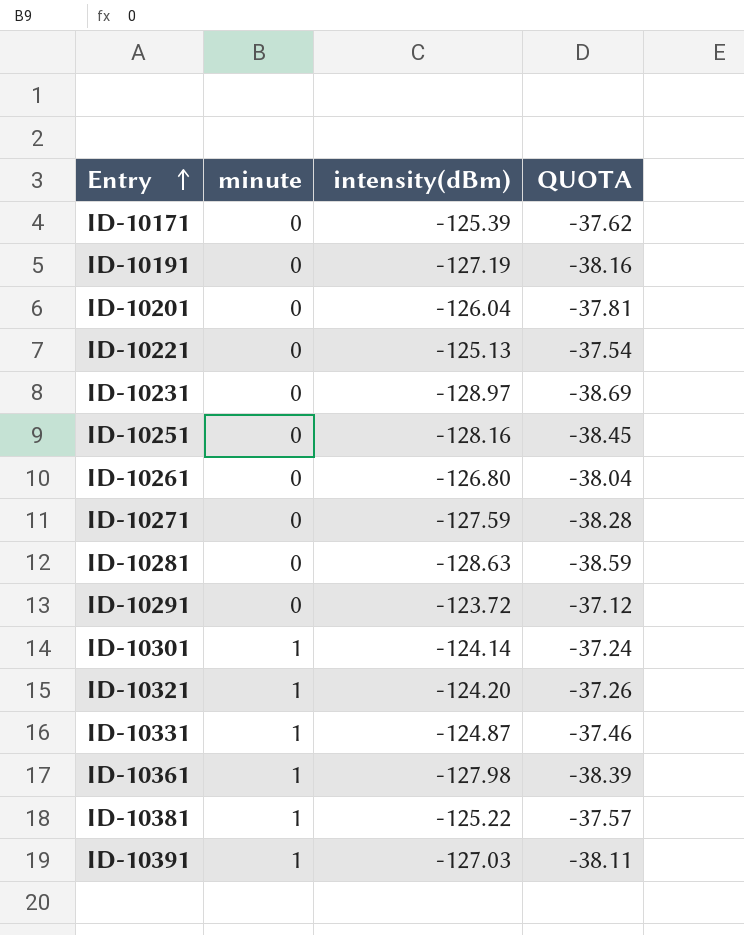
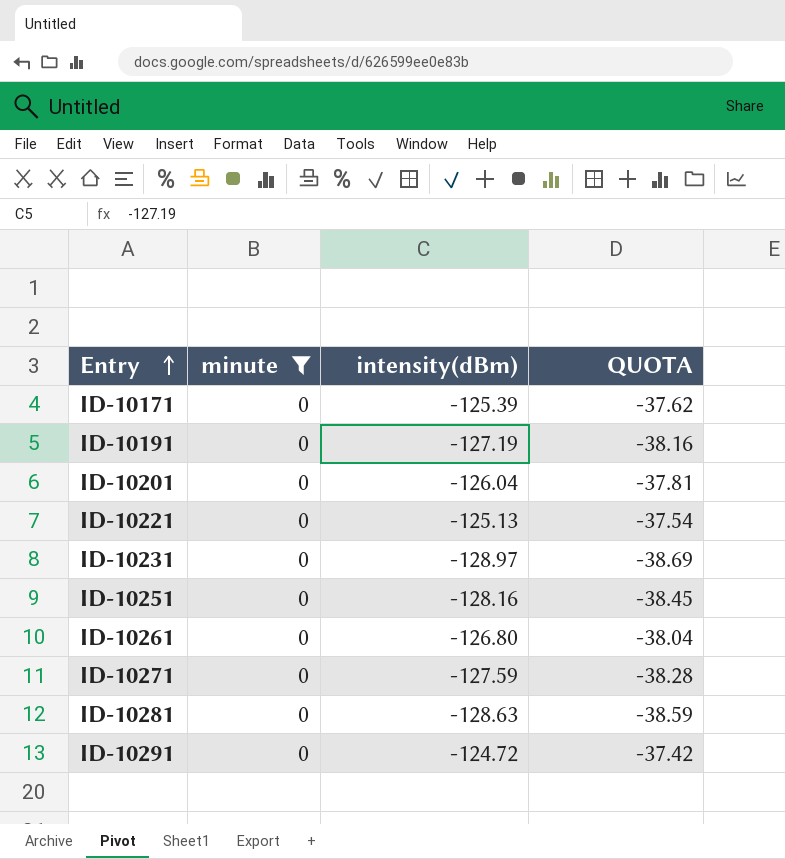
filter: none -> minute = 0
ID-10291 | intensity(dBm): -123.72 -> -124.72
ID-10291 | QUOTA: -37.12 -> -37.42

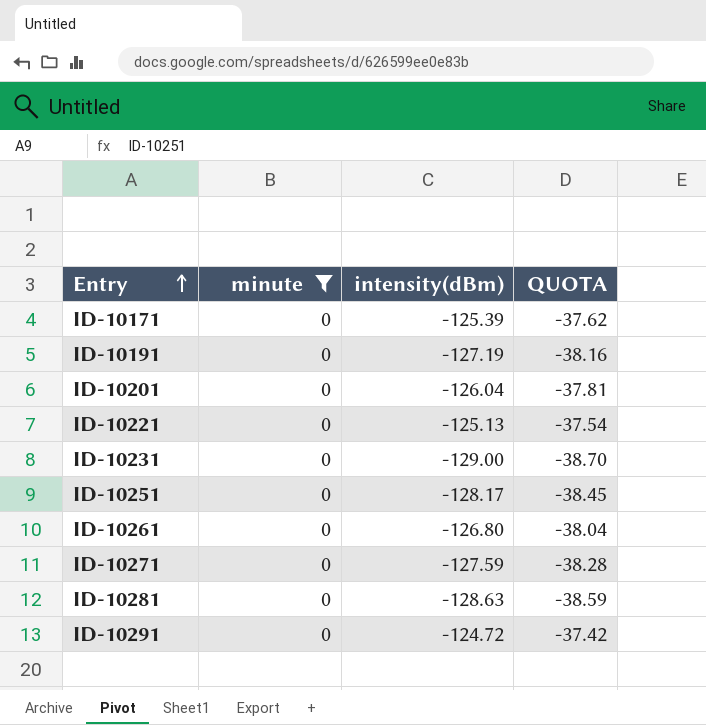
ID-10231 | intensity(dBm): -128.97 -> -129.00
ID-10231 | QUOTA: -38.69 -> -38.70
ID-10251 | intensity(dBm): -128.16 -> -128.17

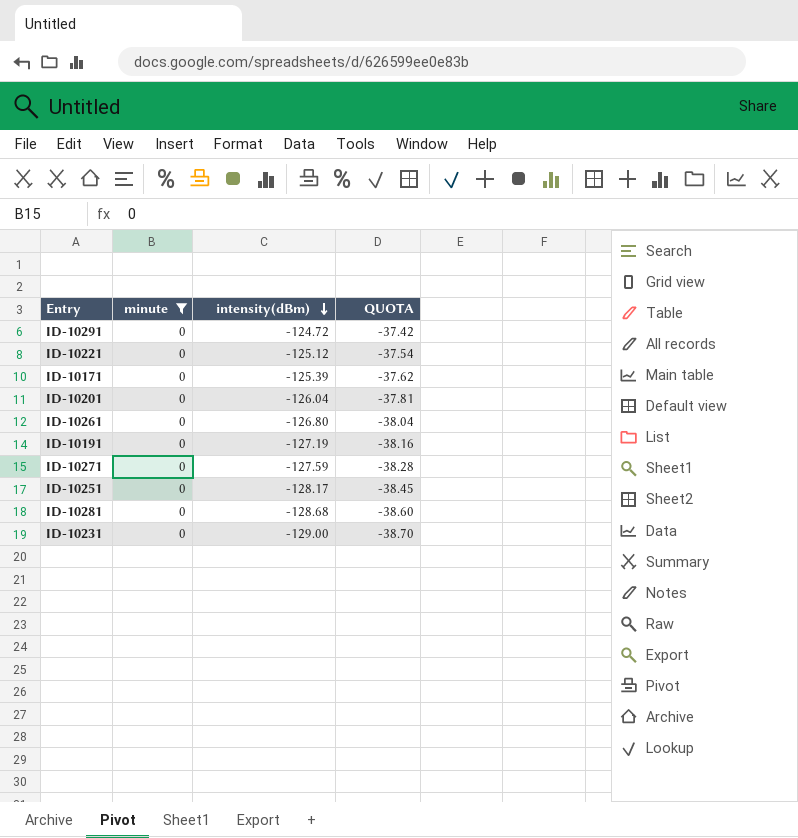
row order: Entry ascending -> intensity(dBm) descending
ID-10221 | intensity(dBm): -125.13 -> -125.12
ID-10281 | intensity(dBm): -128.63 -> -128.68
ID-10281 | QUOTA: -38.59 -> -38.60

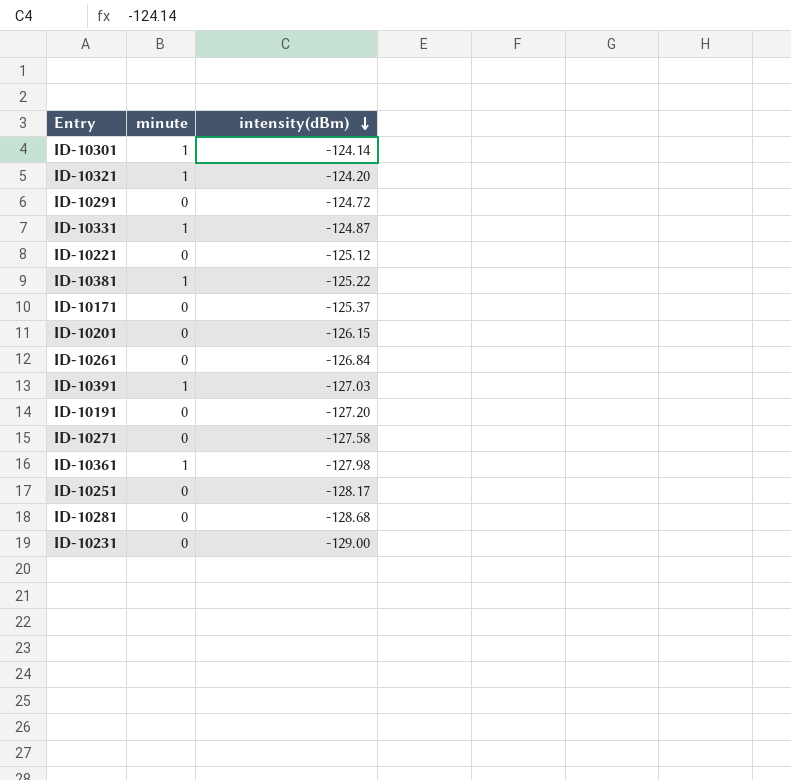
filter: minute = 0 -> none
column QUOTA | formula: [intensity(dBm)] * 0.3 -> none
ID-10171 | intensity(dBm): -125.39 -> -125.37
ID-10201 | intensity(dBm): -126.04 -> -126.15
ID-10261 | intensity(dBm): -126.80 -> -126.84
ID-10191 | intensity(dBm): -127.19 -> -127.20
ID-10271 | intensity(dBm): -127.59 -> -127.58

